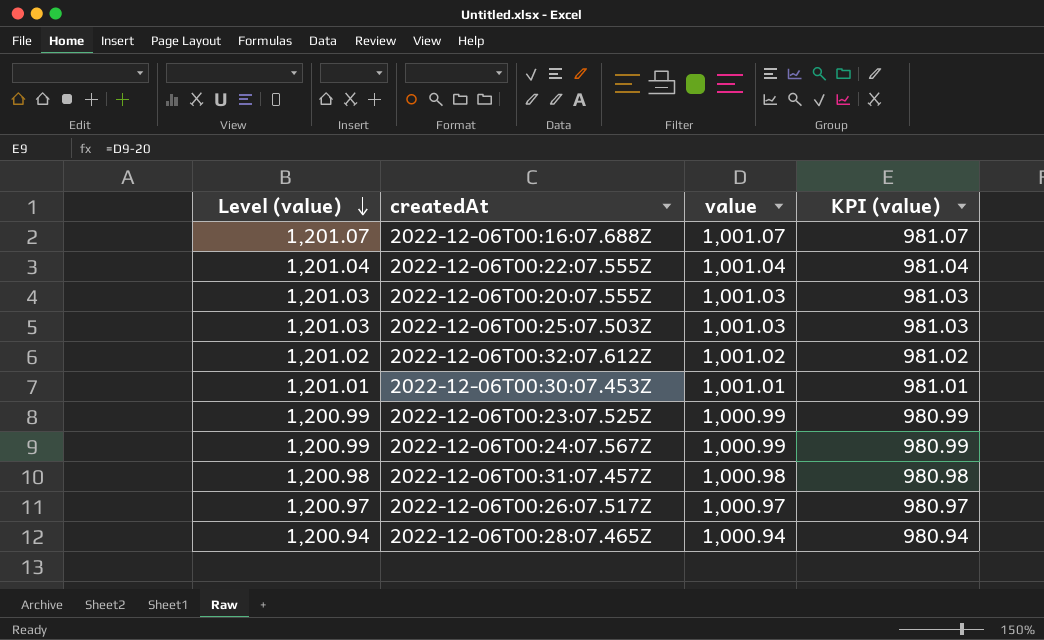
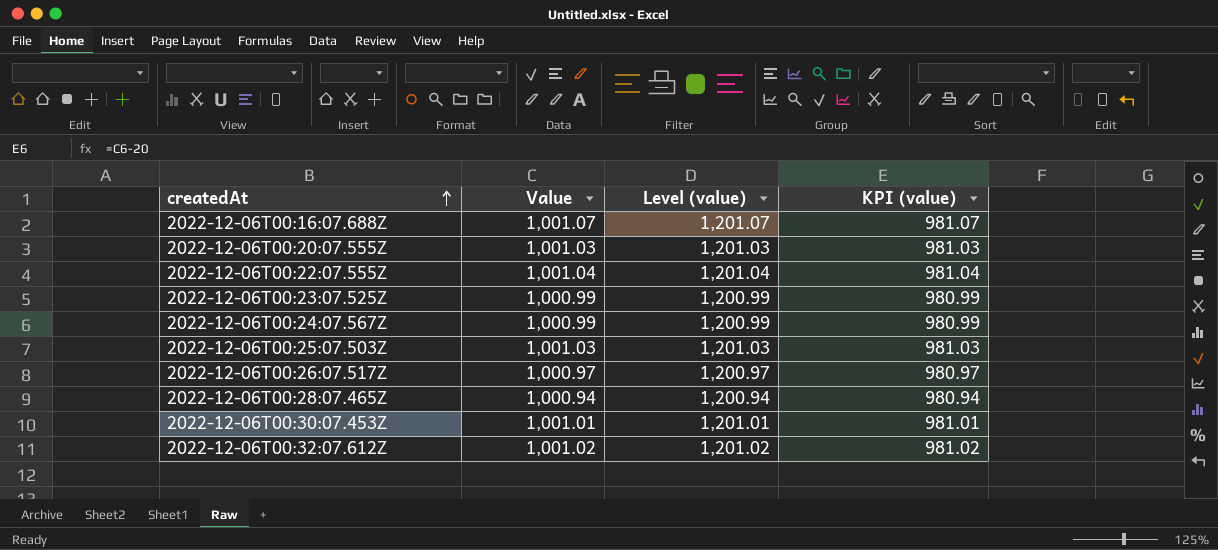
row order: Level (value) descending -> createdAt ascending
column name: value -> Value
column Level (value) | position: 1 -> 3
row 2022-12-06T00:31:07.457Z: 1,200.98 | 1,000.98 | 980.98 -> none

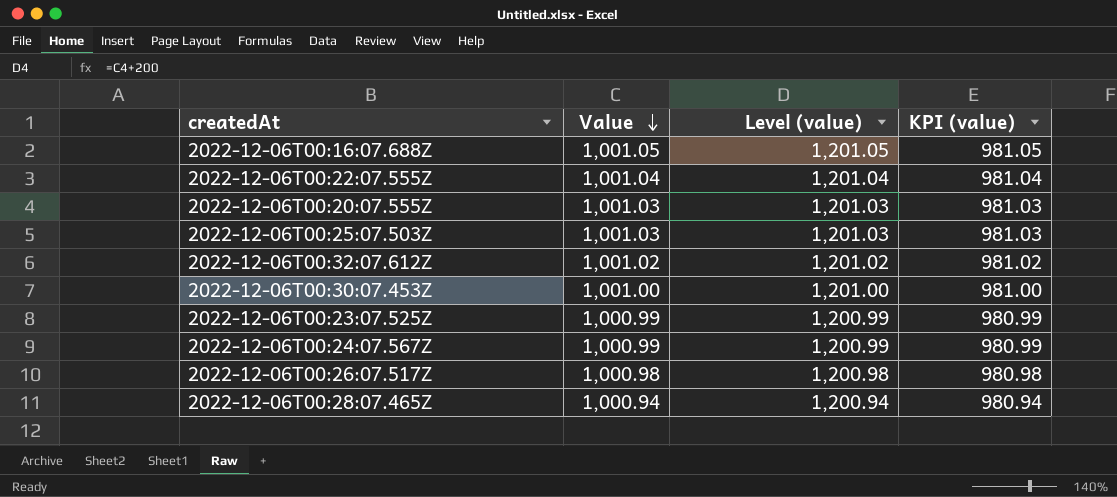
row order: createdAt ascending -> Value descending
2022-12-06T00:16:07.688Z | Value: 1,001.07 -> 1,001.05
2022-12-06T00:16:07.688Z | Level (value): 1,201.07 -> 1,201.05
2022-12-06T00:16:07.688Z | KPI (value): 981.07 -> 981.05
2022-12-06T00:30:07.453Z | Value: 1,001.01 -> 1,001.00
2022-12-06T00:30:07.453Z | Level (value): 1,201.01 -> 1,201.00
2022-12-06T00:30:07.453Z | KPI (value): 981.01 -> 981.00
2022-12-06T00:26:07.517Z | Value: 1,000.97 -> 1,000.98
2022-12-06T00:26:07.517Z | Level (value): 1,200.97 -> 1,200.98
2022-12-06T00:26:07.517Z | KPI (value): 980.97 -> 980.98

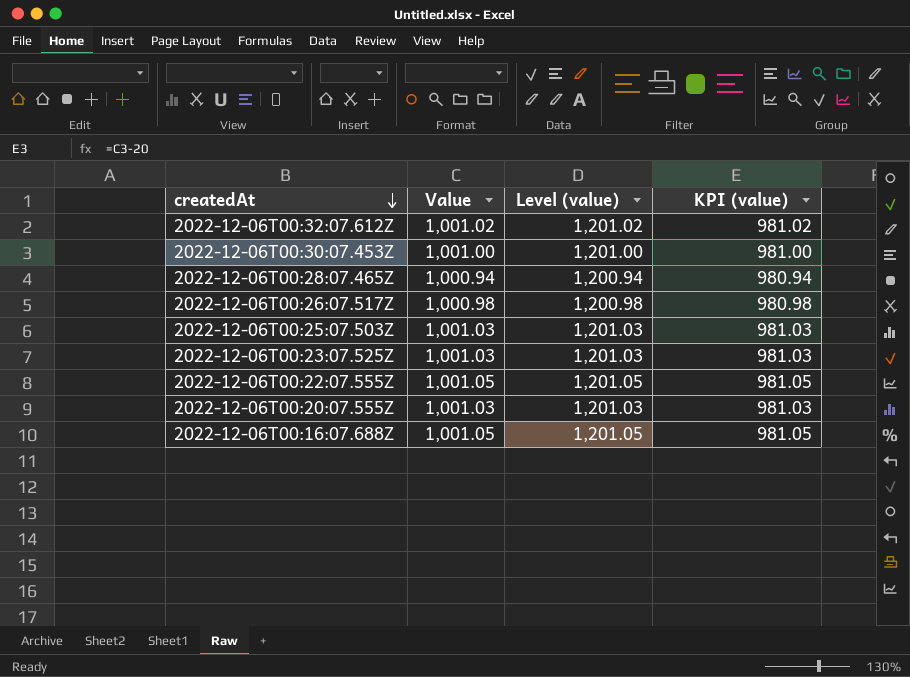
row order: Value descending -> createdAt descending
row 2022-12-06T00:24:07.567Z: 1,000.99 | 1,200.99 | 980.99 -> none
2022-12-06T00:23:07.525Z | Value: 1,000.99 -> 1,001.03
2022-12-06T00:23:07.525Z | Level (value): 1,200.99 -> 1,201.03
2022-12-06T00:23:07.525Z | KPI (value): 980.99 -> 981.03
2022-12-06T00:22:07.555Z | Value: 1,001.04 -> 1,001.05
2022-12-06T00:22:07.555Z | Level (value): 1,201.04 -> 1,201.05
2022-12-06T00:22:07.555Z | KPI (value): 981.04 -> 981.05

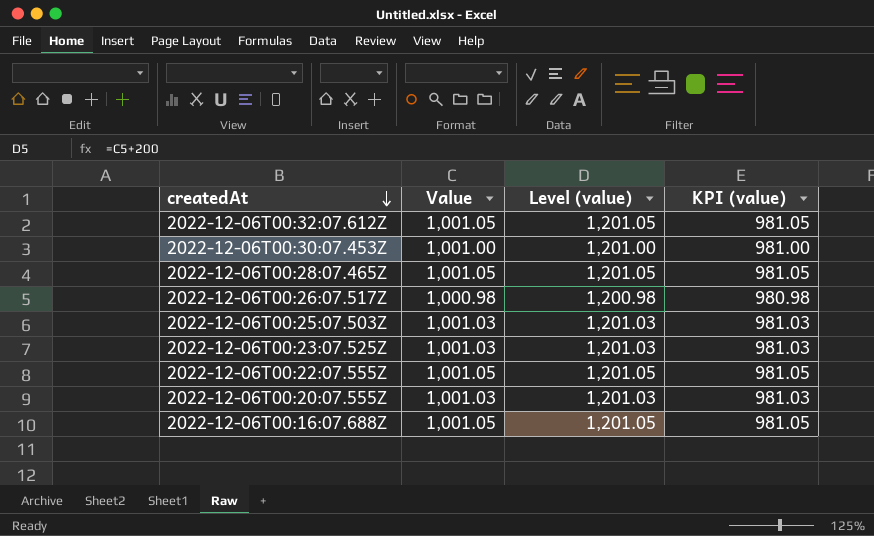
2022-12-06T00:32:07.612Z | Value: 1,001.02 -> 1,001.05
2022-12-06T00:32:07.612Z | Level (value): 1,201.02 -> 1,201.05
2022-12-06T00:32:07.612Z | KPI (value): 981.02 -> 981.05
2022-12-06T00:28:07.465Z | Value: 1,000.94 -> 1,001.05
2022-12-06T00:28:07.465Z | Level (value): 1,200.94 -> 1,201.05
2022-12-06T00:28:07.465Z | KPI (value): 980.94 -> 981.05

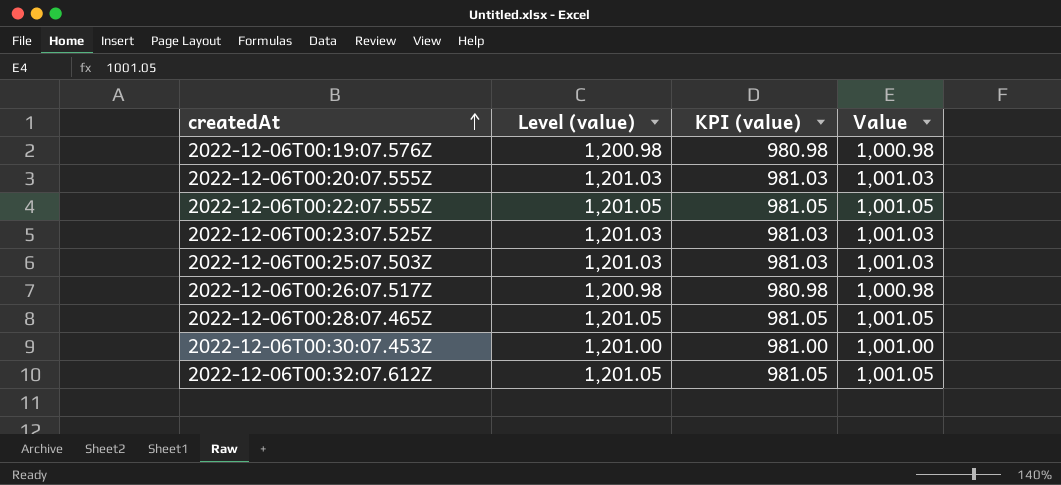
row order: createdAt descending -> createdAt ascending
column Value | position: 2 -> 4
row 2022-12-06T00:16:07.688Z: 1,001.05 | 1,201.05 | 981.05 -> none
row 2022-12-06T00:19:07.576Z: none -> 1,200.98 | 980.98 | 1,000.98

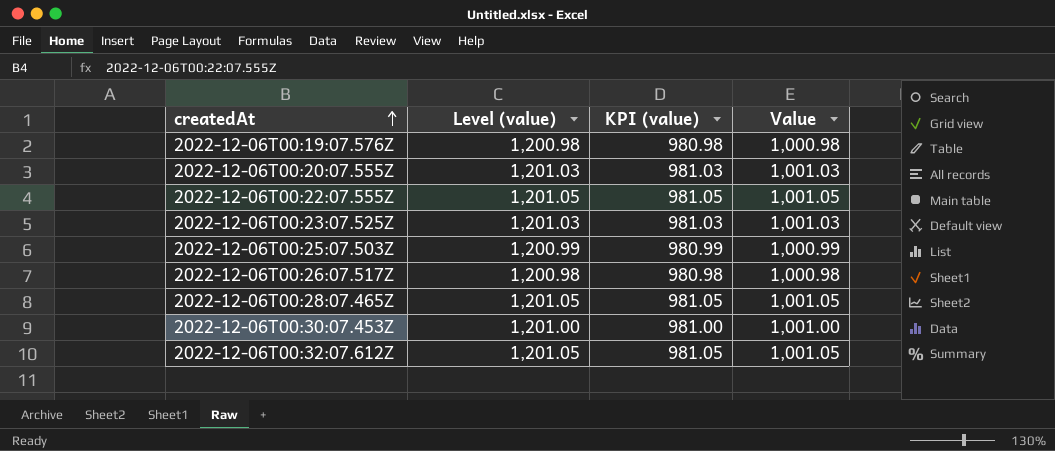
2022-12-06T00:25:07.503Z | Level (value): 1,201.03 -> 1,200.99
2022-12-06T00:25:07.503Z | KPI (value): 981.03 -> 980.99
2022-12-06T00:25:07.503Z | Value: 1,001.03 -> 1,000.99

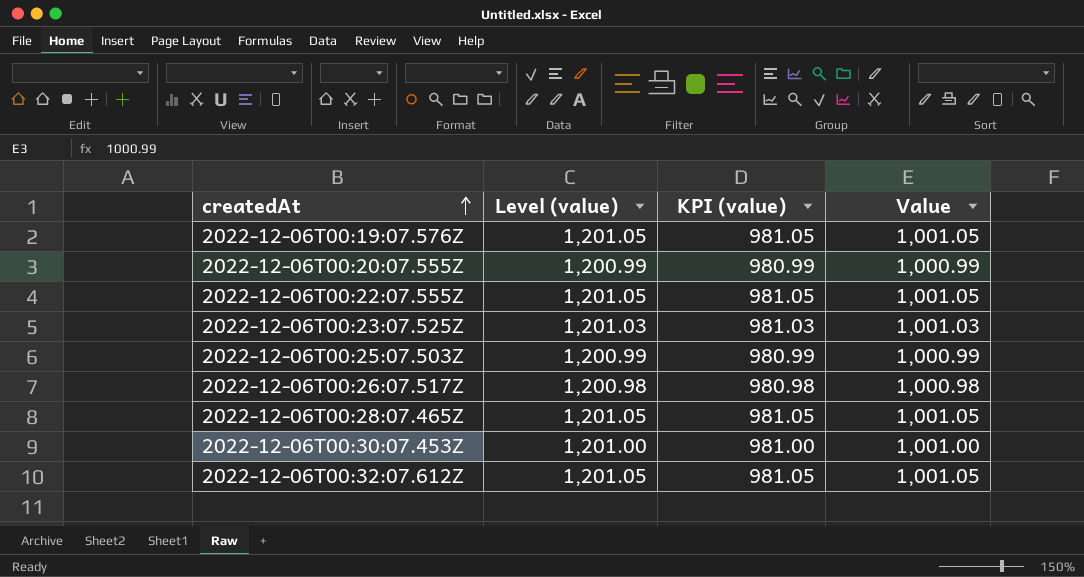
2022-12-06T00:19:07.576Z | Level (value): 1,200.98 -> 1,201.05
2022-12-06T00:19:07.576Z | KPI (value): 980.98 -> 981.05
2022-12-06T00:19:07.576Z | Value: 1,000.98 -> 1,001.05
2022-12-06T00:20:07.555Z | Level (value): 1,201.03 -> 1,200.99
2022-12-06T00:20:07.555Z | KPI (value): 981.03 -> 980.99
2022-12-06T00:20:07.555Z | Value: 1,001.03 -> 1,000.99

